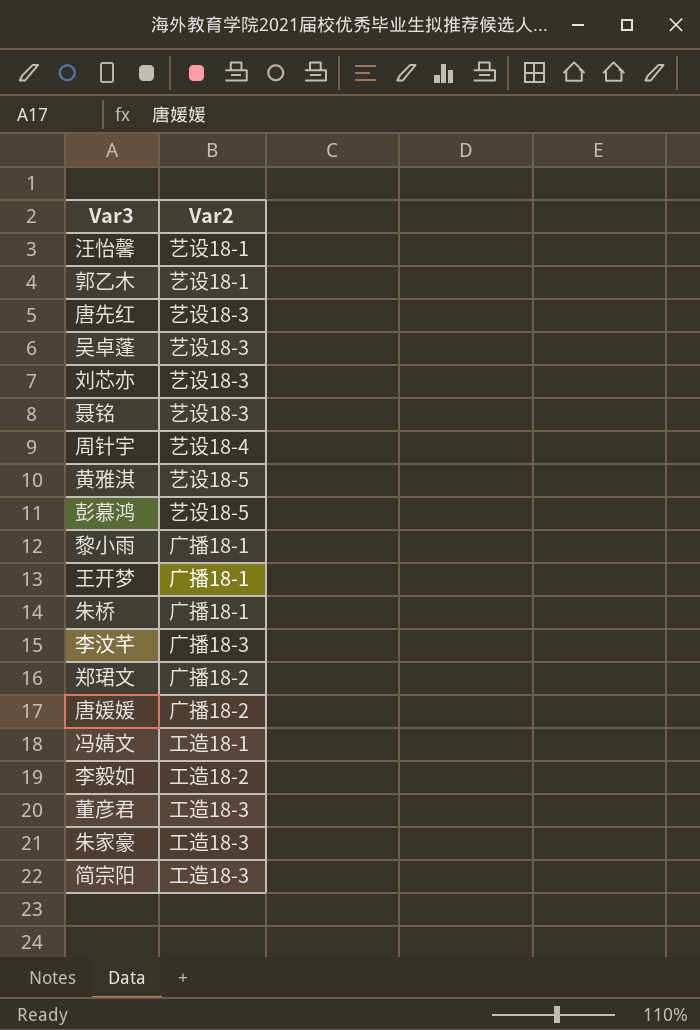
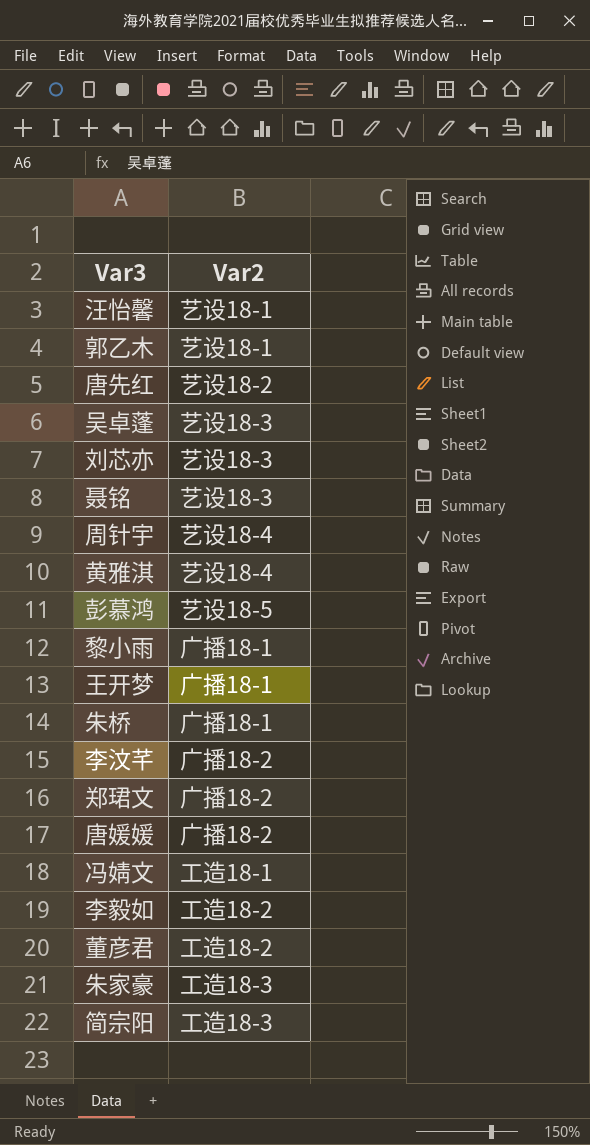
唐先红 | Var2: 艺设18-3 -> 艺设18-2
黄雅淇 | Var2: 艺设18-5 -> 艺设18-4
李汶芊 | Var2: 广播18-3 -> 广播18-2
董彦君 | Var2: 工造18-3 -> 工造18-2

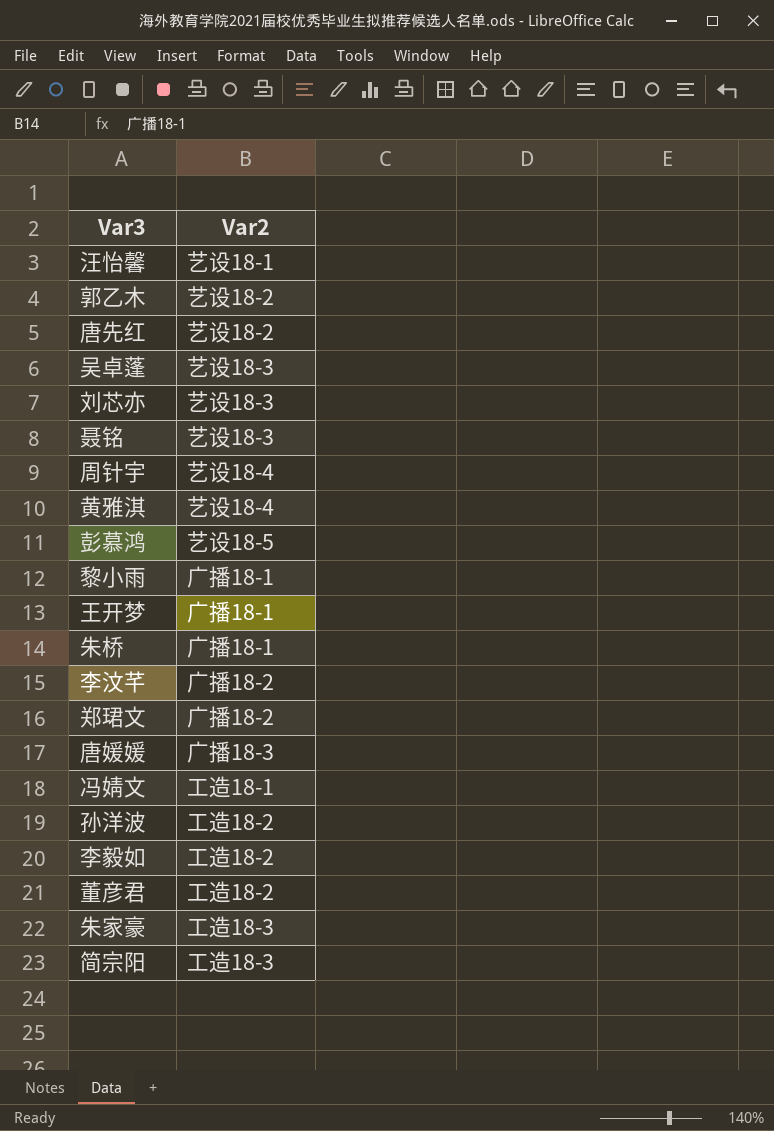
郭乙木 | Var2: 艺设18-1 -> 艺设18-2
唐媛媛 | Var2: 广播18-2 -> 广播18-3
row 孙洋波: none -> 工造18-2

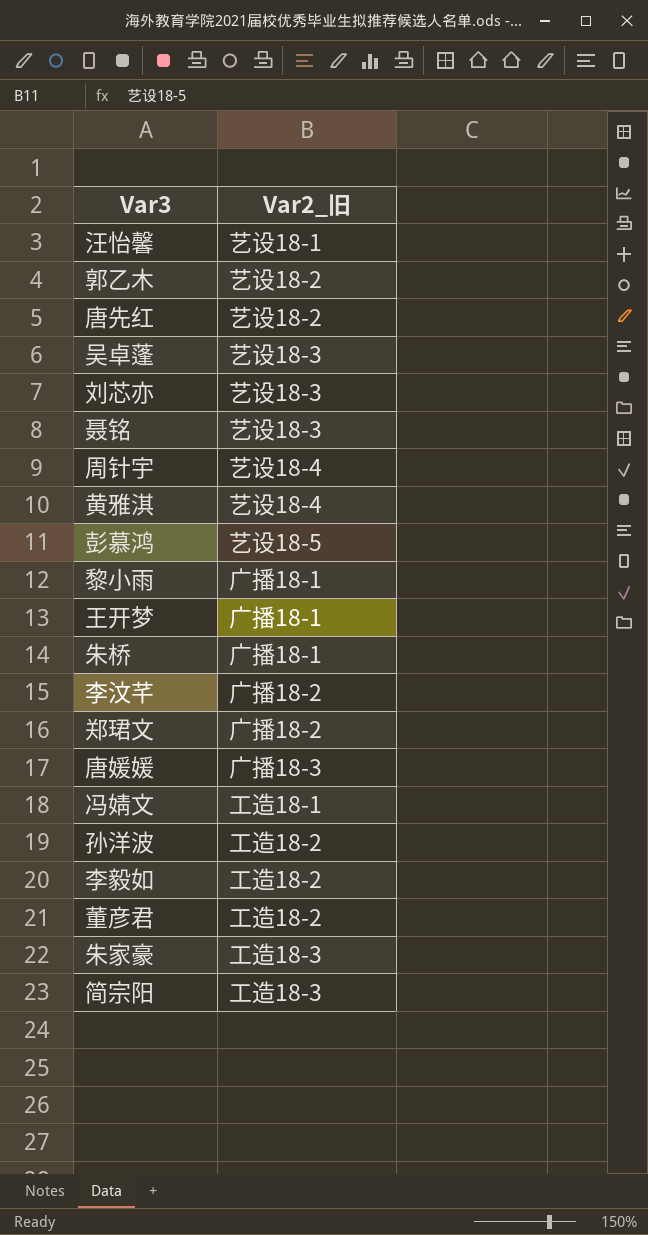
column name: Var2 -> Var2_旧

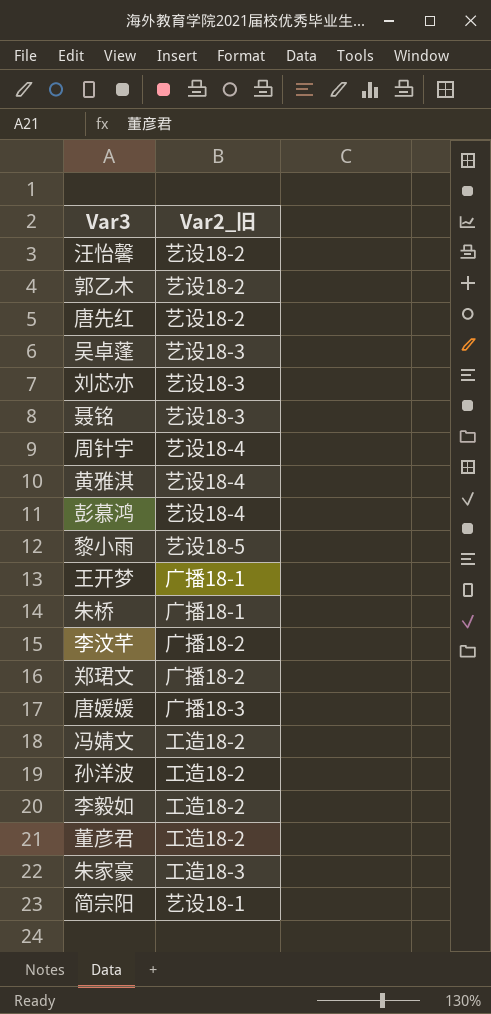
汪怡馨 | Var2_旧: 艺设18-1 -> 艺设18-2
彭慕鸿 | Var2_旧: 艺设18-5 -> 艺设18-4
黎小雨 | Var2_旧: 广播18-1 -> 艺设18-5
冯婧文 | Var2_旧: 工造18-1 -> 工造18-2
简宗阳 | Var2_旧: 工造18-3 -> 艺设18-1

